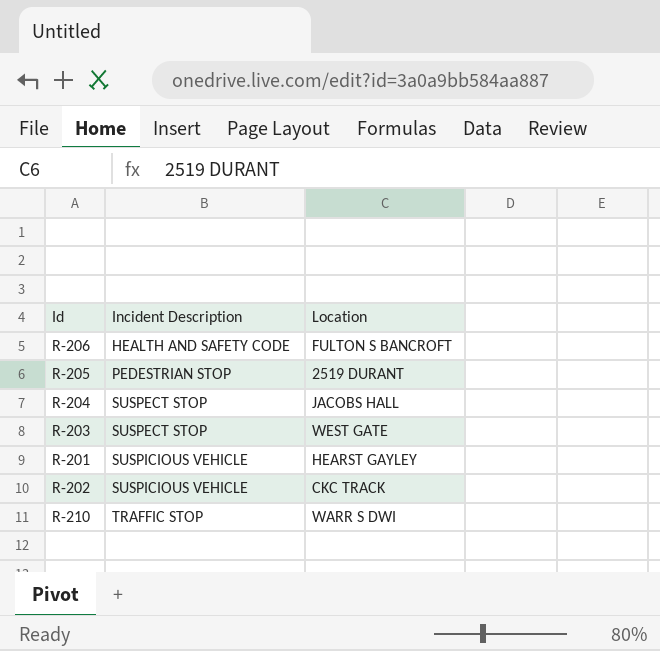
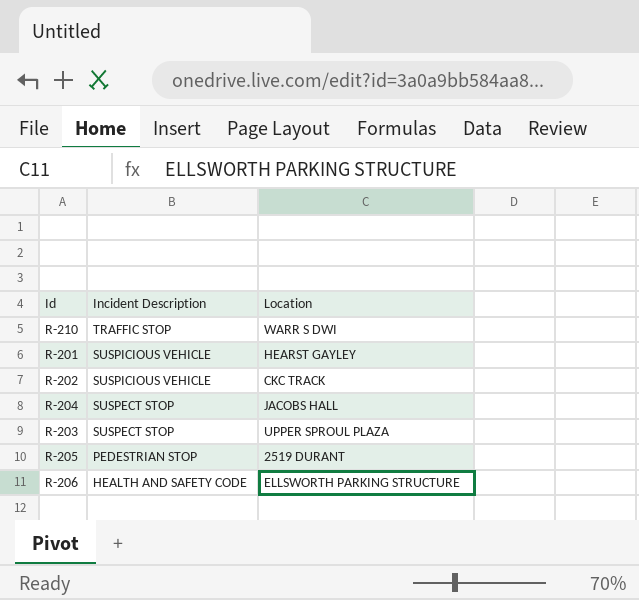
row order: Incident Description ascending -> Incident Description descending
R-203 | Location: WEST GATE -> UPPER SPROUL PLAZA
R-206 | Location: FULTON S BANCROFT -> ELLSWORTH PARKING STRUCTURE

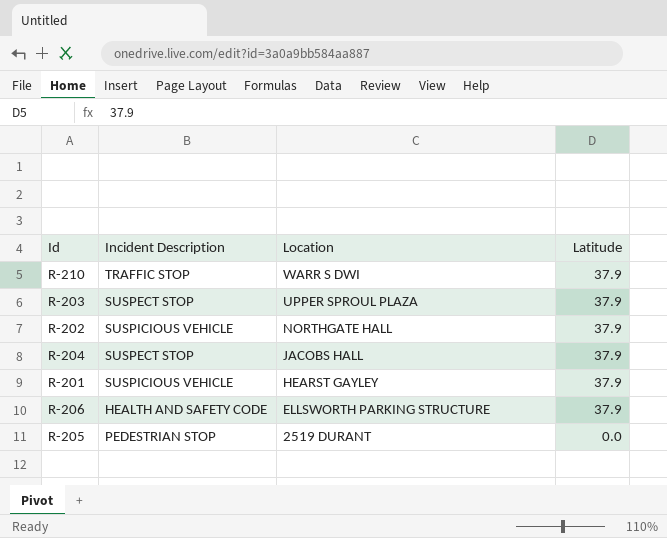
row order: Incident Description descending -> Location descending
column Latitude | position: none -> 4
R-202 | Location: CKC TRACK -> NORTHGATE HALL

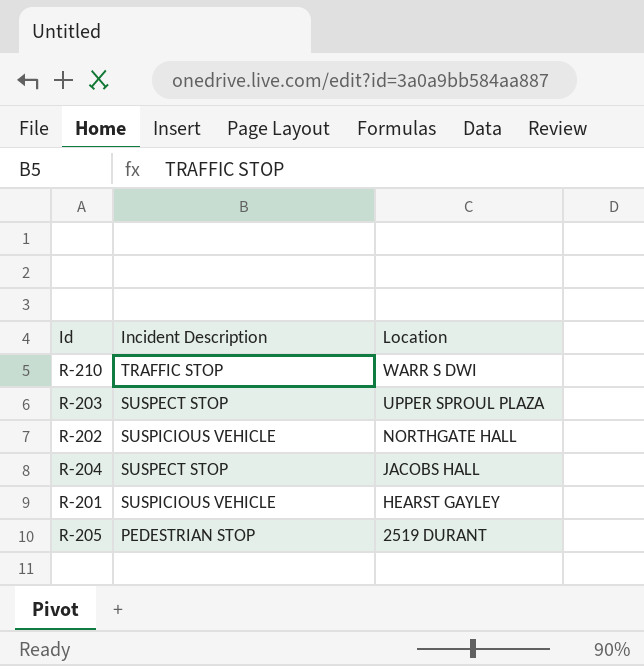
column Latitude | position: 4 -> none
row R-206: HEALTH AND SAFETY CODE | ELLSWORTH PARKING STRUCTURE | 37.9 -> none

